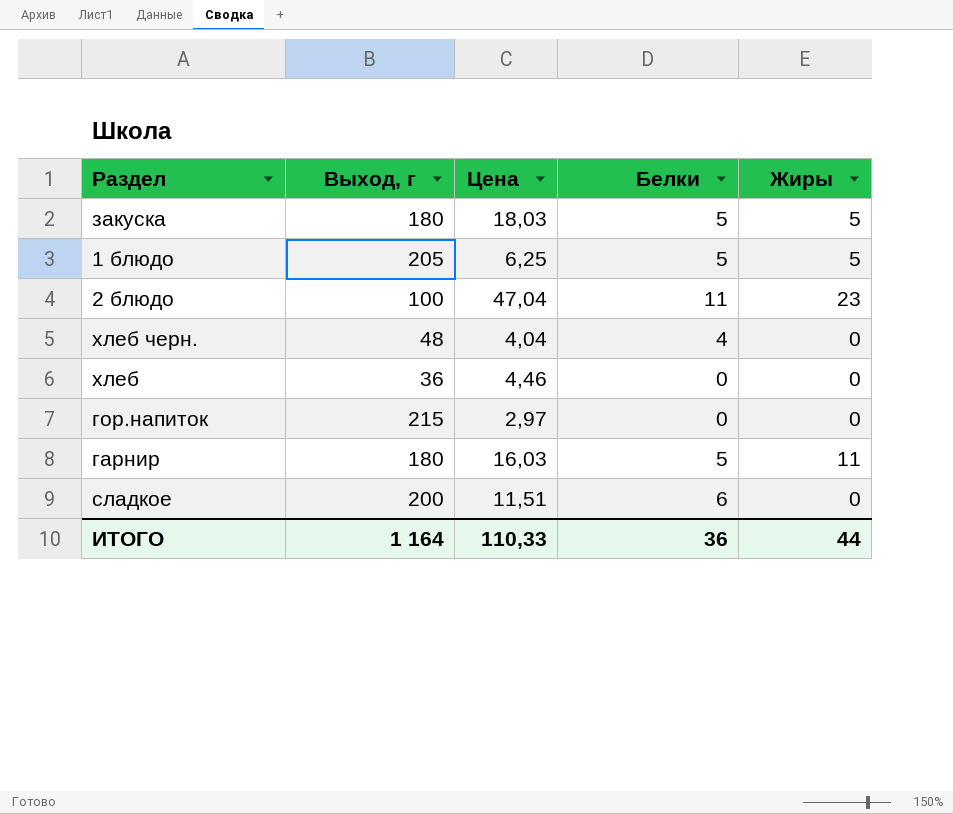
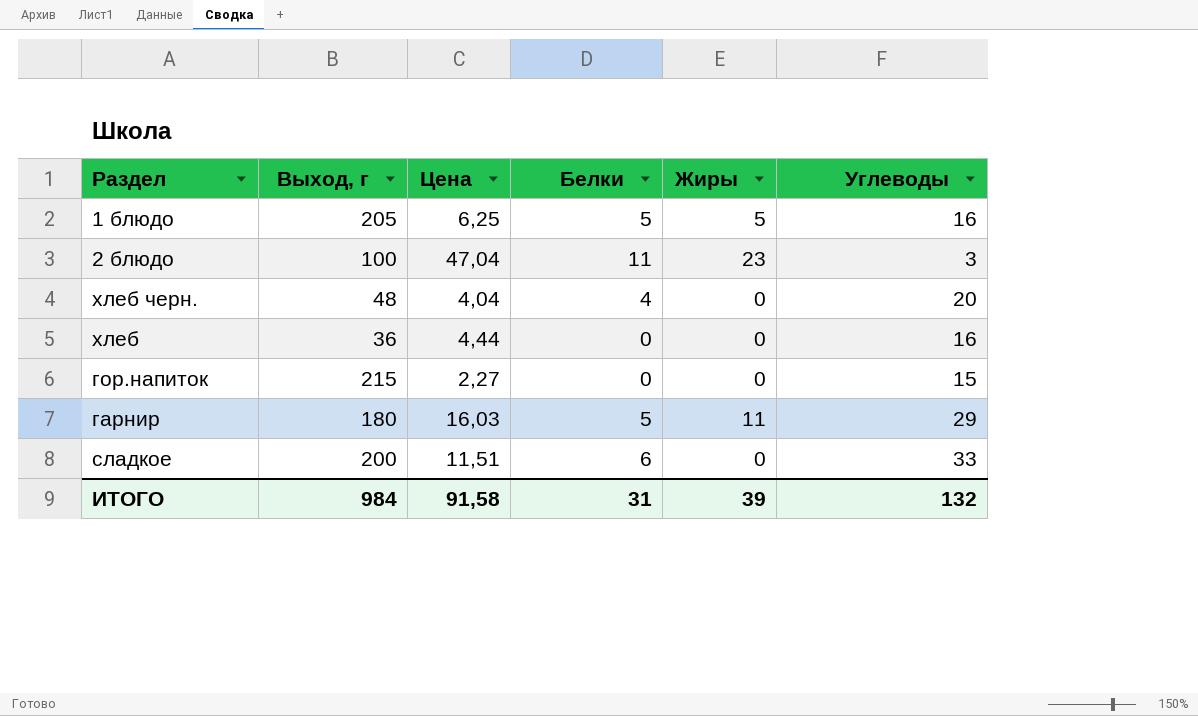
column Углеводы | position: none -> 6
row закуска: 180 | 18,03 | 5 | 5 -> none
хлеб | Цена: 4,46 -> 4,44
гор.напиток | Цена: 2,97 -> 2,27
ИТОГО | Выход, г: 1 164 -> 984
ИТОГО | Цена: 110,33 -> 91,58
ИТОГО | Белки: 36 -> 31
ИТОГО | Жиры: 44 -> 39

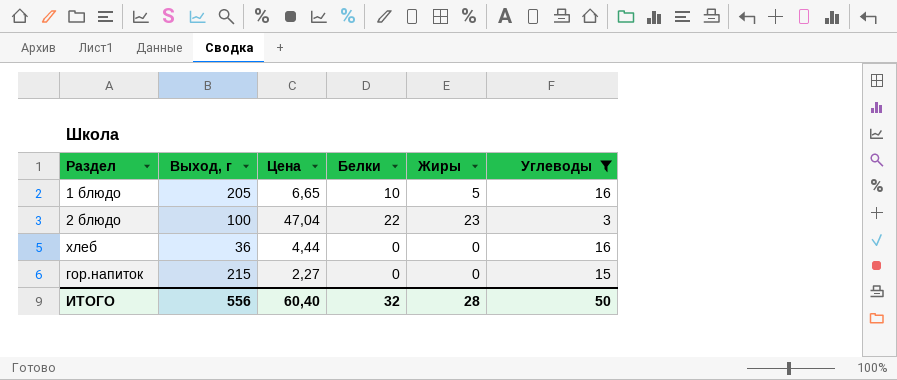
filter: none -> Углеводы <= 16
1 блюдо | Цена: 6,25 -> 6,65
1 блюдо | Белки: 5 -> 10
2 блюдо | Белки: 11 -> 22
ИТОГО | Выход, г: 984 -> 556
ИТОГО | Цена: 91,58 -> 60,40
ИТОГО | Белки: 31 -> 32
ИТОГО | Жиры: 39 -> 28
ИТОГО | Углеводы: 132 -> 50

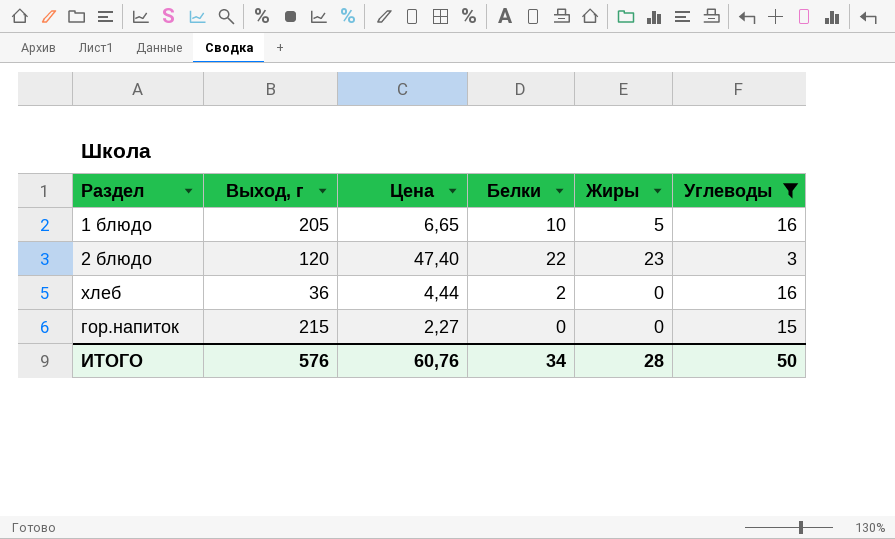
2 блюдо | Выход, г: 100 -> 120
2 блюдо | Цена: 47,04 -> 47,40
хлеб | Белки: 0 -> 2
ИТОГО | Выход, г: 556 -> 576
ИТОГО | Цена: 60,40 -> 60,76
ИТОГО | Белки: 32 -> 34

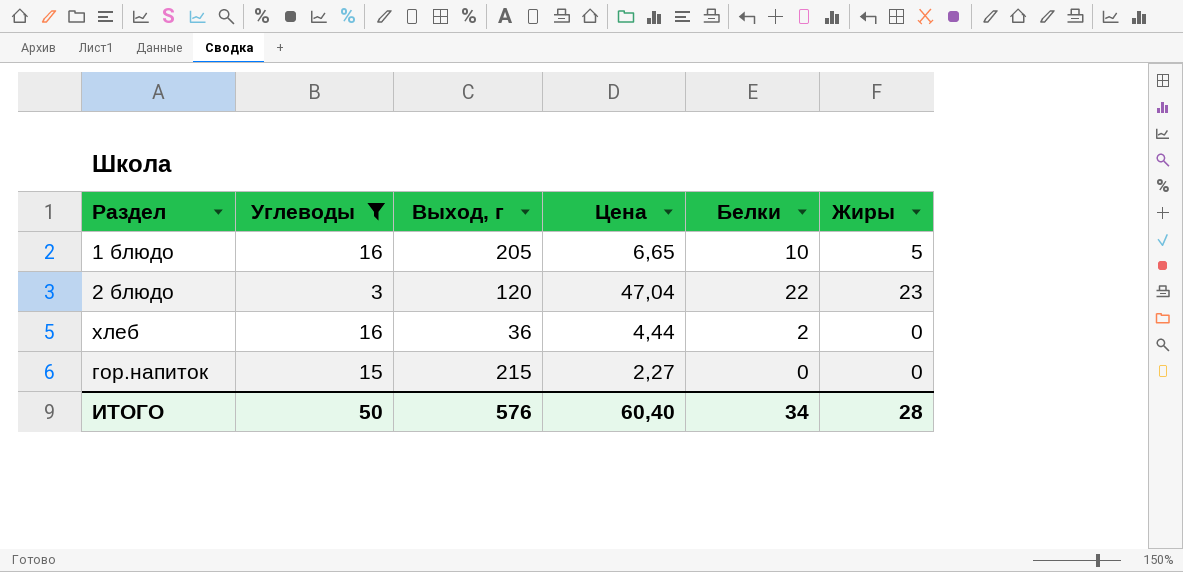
column Углеводы | position: 6 -> 2
2 блюдо | Цена: 47,40 -> 47,04
ИТОГО | Цена: 60,76 -> 60,40

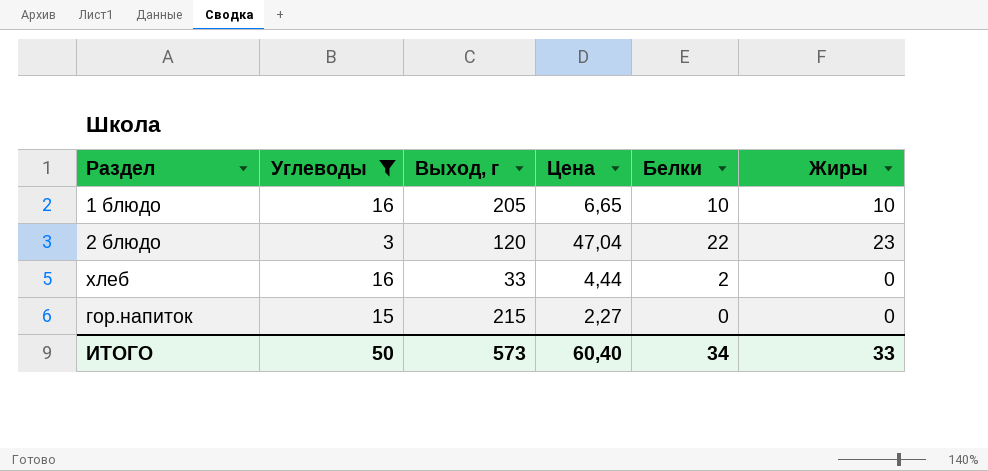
1 блюдо | Жиры: 5 -> 10
хлеб | Выход, г: 36 -> 33
ИТОГО | Выход, г: 576 -> 573
ИТОГО | Жиры: 28 -> 33

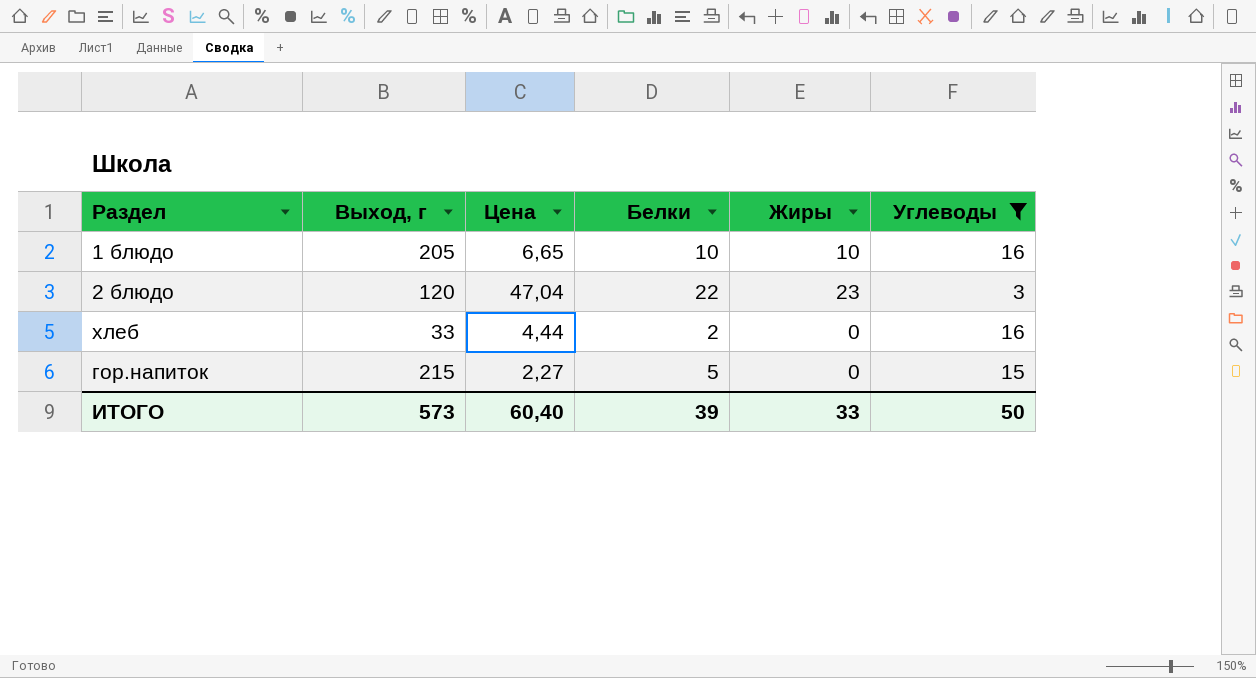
column Углеводы | position: 2 -> 6
гор.напиток | Белки: 0 -> 5
ИТОГО | Белки: 34 -> 39

